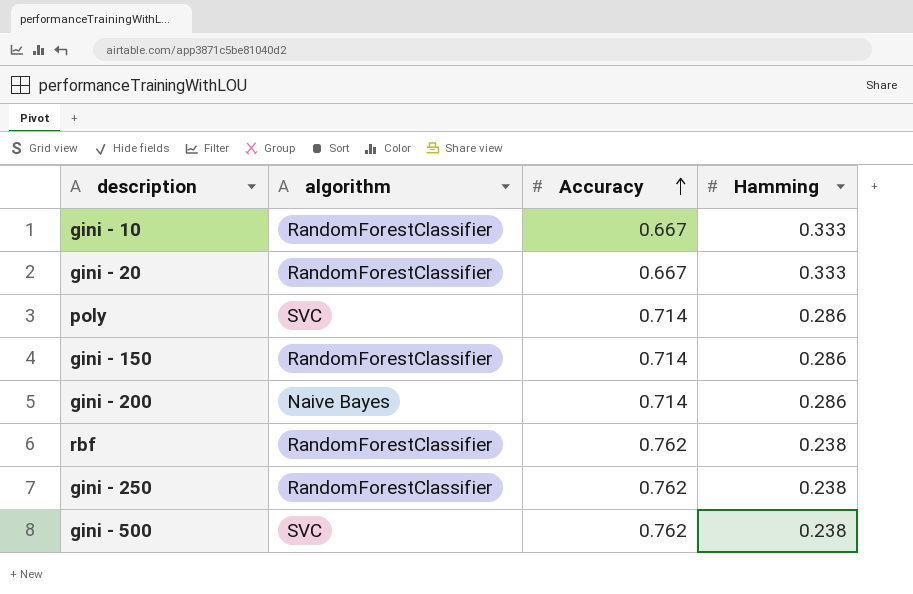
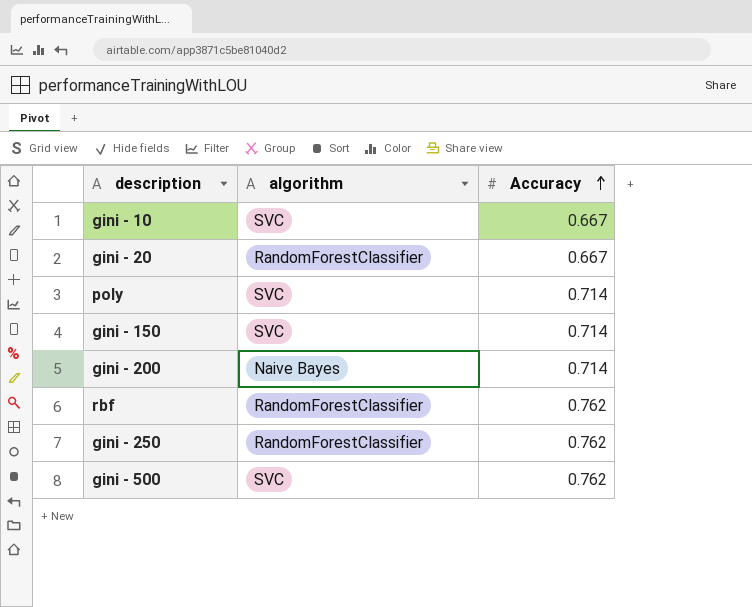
column Hamming | position: 4 -> none
gini - 10 | algorithm: RandomForestClassifier -> SVC
gini - 150 | algorithm: RandomForestClassifier -> SVC

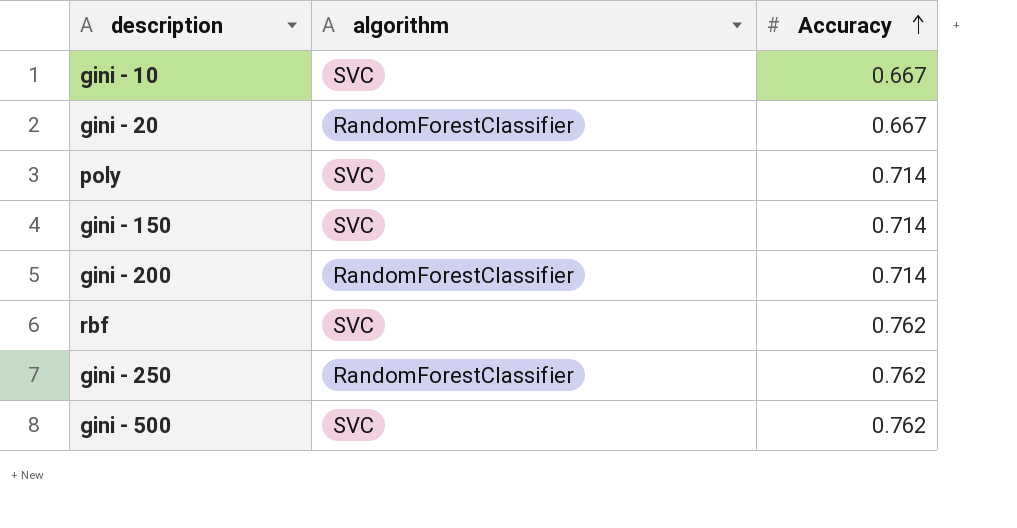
gini - 200 | algorithm: Naive Bayes -> RandomForestClassifier
rbf | algorithm: RandomForestClassifier -> SVC

